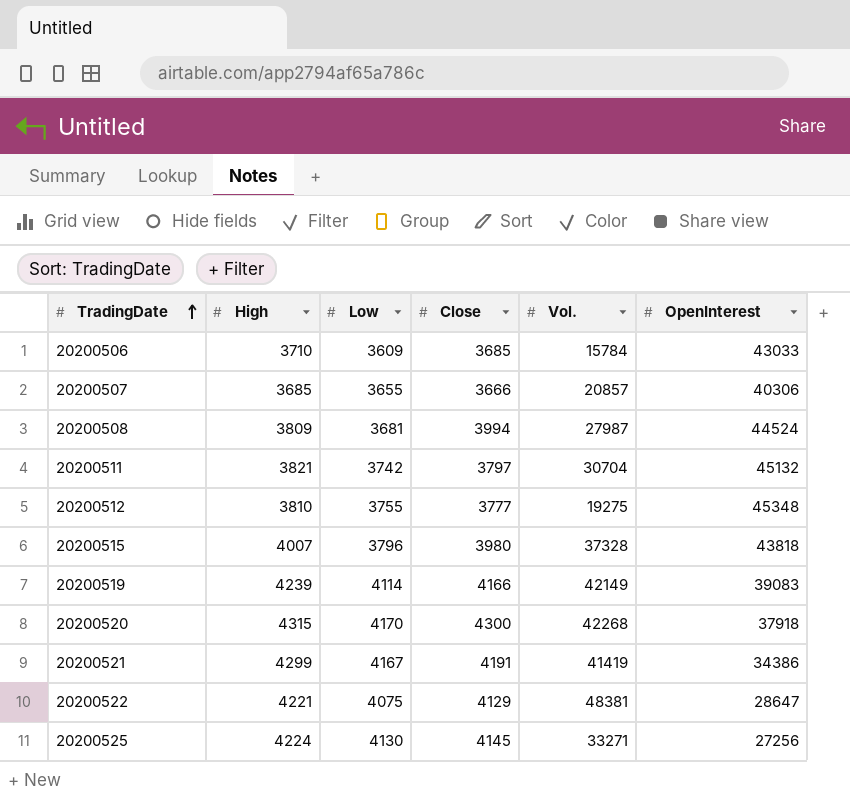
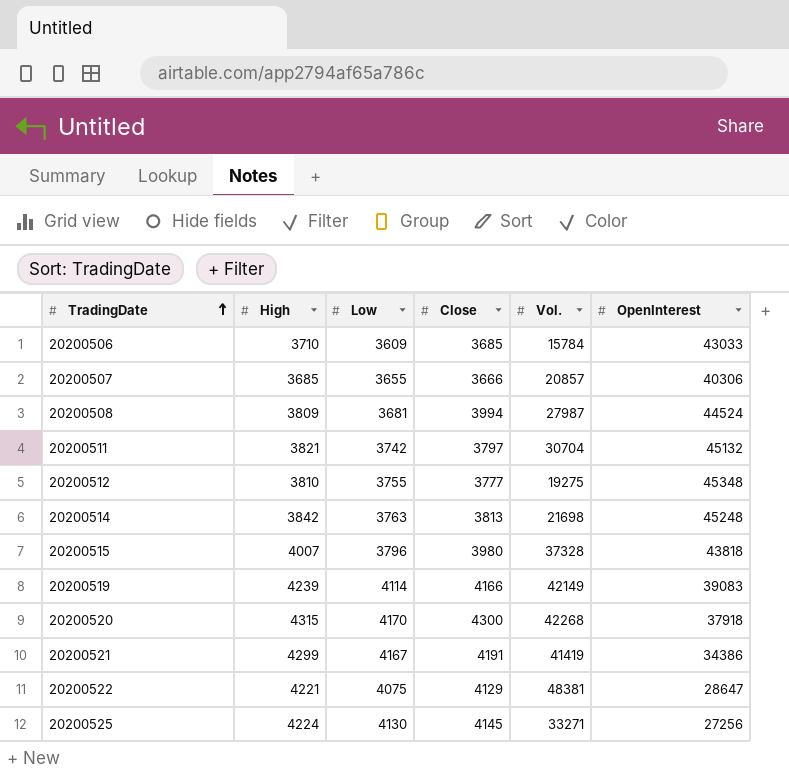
row 20200514: none -> 3842 | 3763 | 3813 | 21698 | 45248

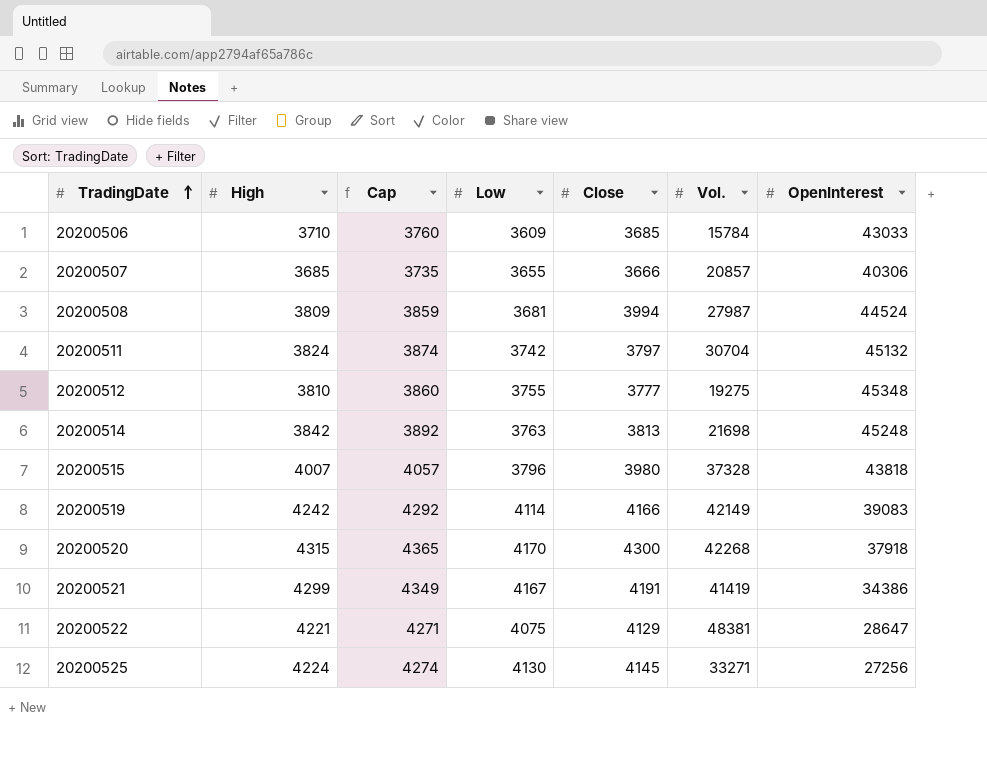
column Cap | formula: none -> [High] + 50
20200511 | High: 3821 -> 3824
20200519 | High: 4239 -> 4242

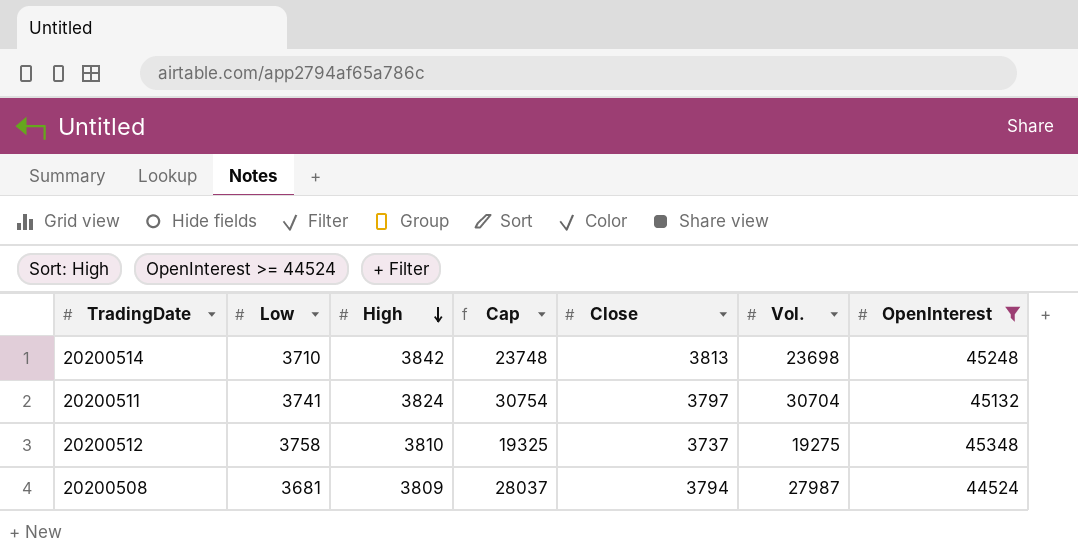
filter: none -> OpenInterest >= 44524
row order: TradingDate ascending -> High descending
column Low | position: 4 -> 2
column Cap | formula: [High] + 50 -> [Vol.] + 50
20200514 | Low: 3763 -> 3710
20200514 | Vol.: 21698 -> 23698
20200511 | Low: 3742 -> 3741
20200512 | Low: 3755 -> 3758
20200512 | Close: 3777 -> 3737
20200508 | Close: 3994 -> 3794

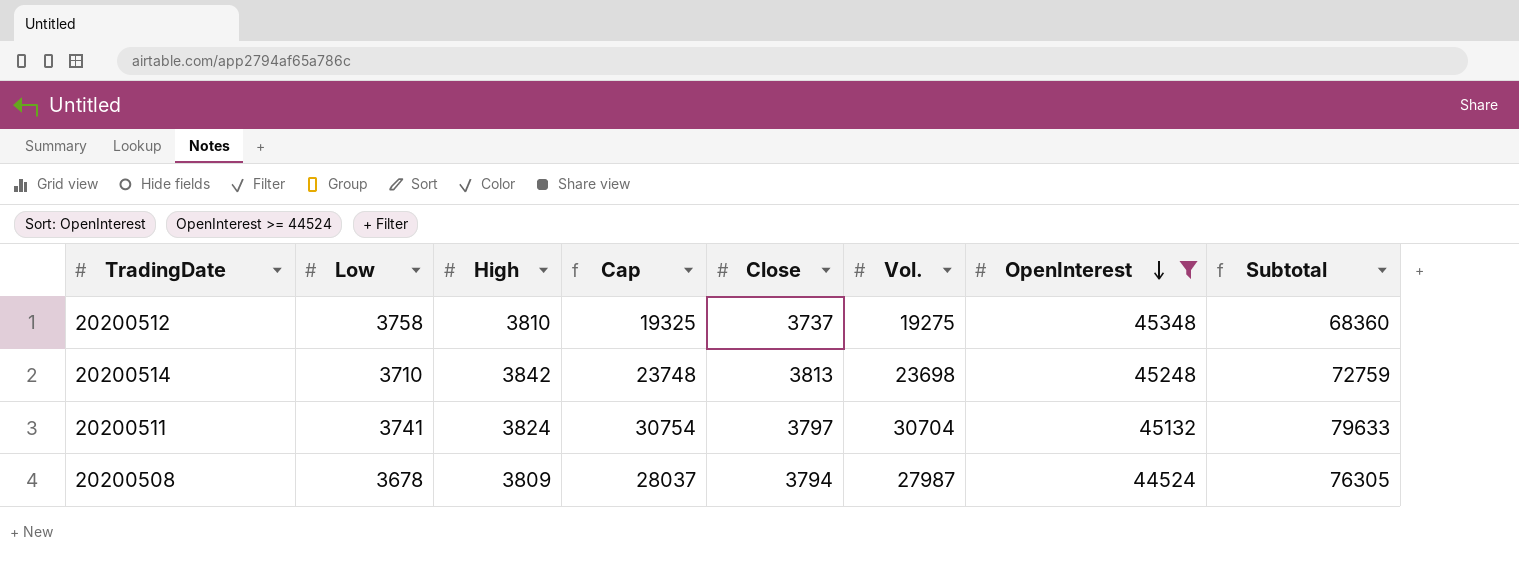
row order: High descending -> OpenInterest descending
column Subtotal | formula: none -> [Close] + [Vol.] + [OpenInterest]
20200508 | Low: 3681 -> 3678

